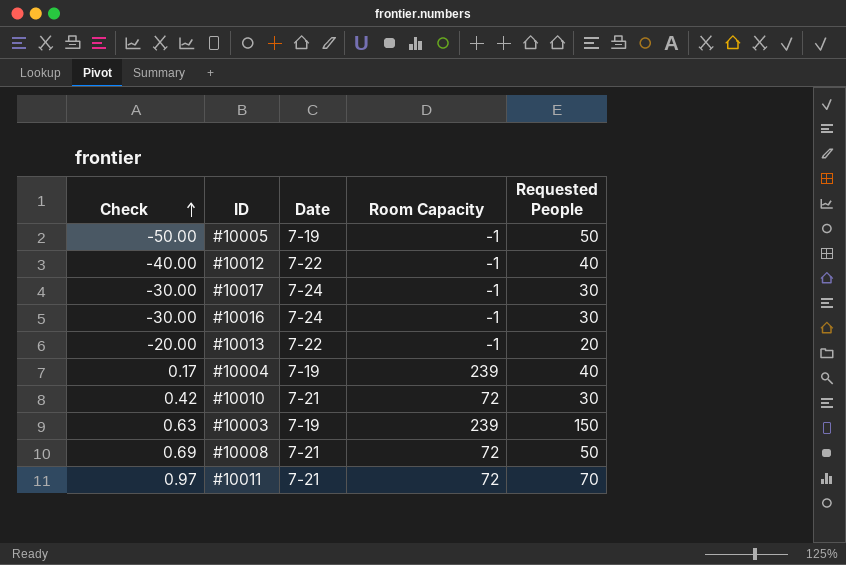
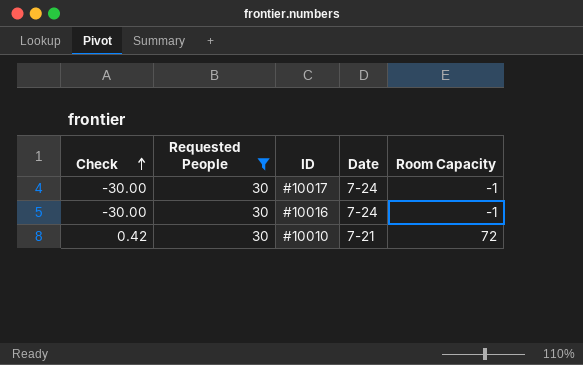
filter: none -> Requested People = 30
column Requested People | position: 5 -> 2

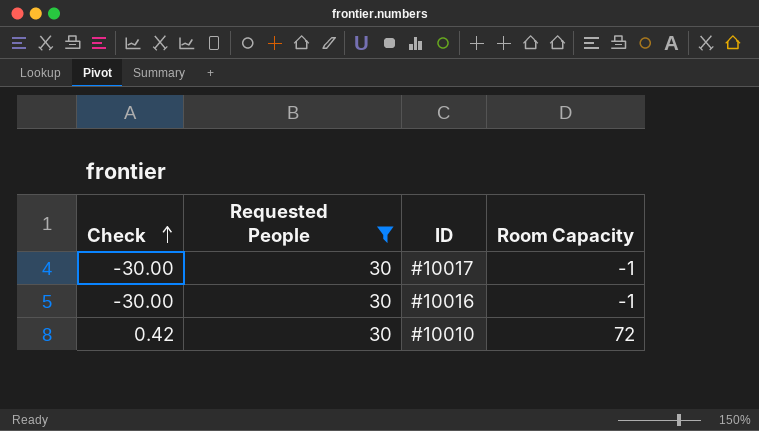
column Date | position: 4 -> none

